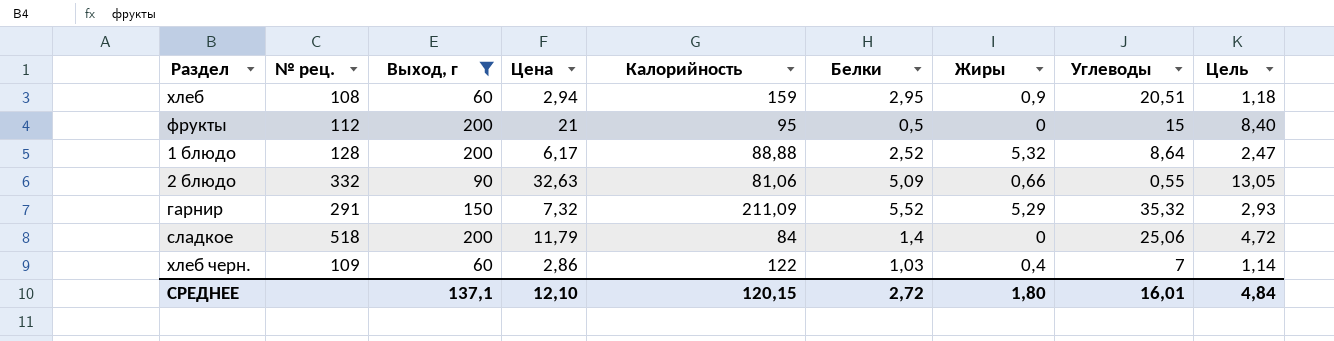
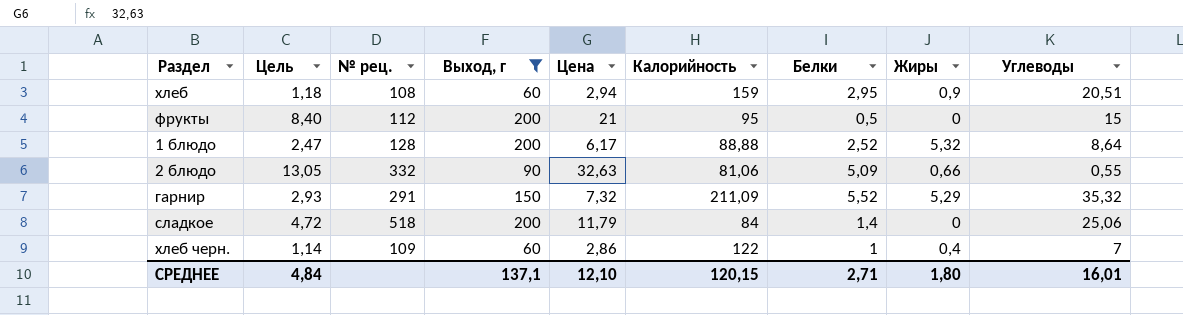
column Цель | position: 9 -> 2
хлеб черн. | Белки: 1,03 -> 1
СРЕДНЕЕ | Белки: 2,72 -> 2,71

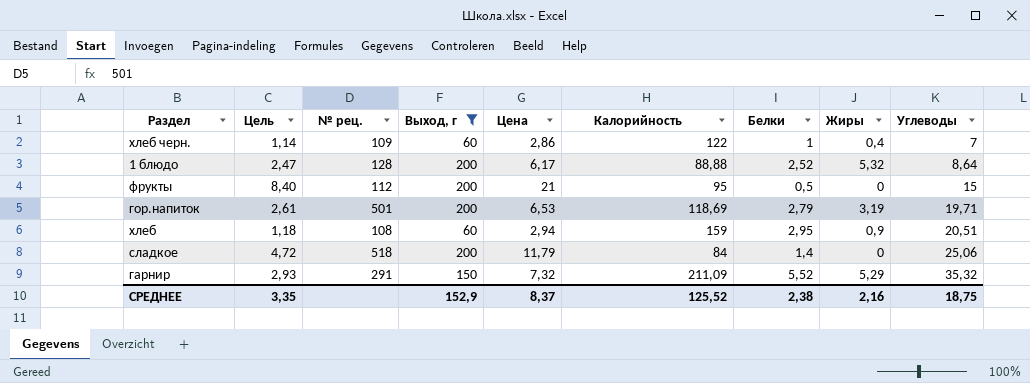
row order: none -> Углеводы ascending
row 2 блюдо: 13,05 | 332 | 90 | 32,63 | 81,06 | 5,09 | 0,66 | 0,55 -> none
row гор.напиток: none -> 2,61 | 501 | 200 | 6,53 | 118,69 | 2,79 | 3,19 | 19,71
СРЕДНЕЕ | Цель: 4,84 -> 3,35
СРЕДНЕЕ | Выход, г: 137,1 -> 152,9
СРЕДНЕЕ | Цена: 12,10 -> 8,37
СРЕДНЕЕ | Калорийность: 120,15 -> 125,52
СРЕДНЕЕ | Белки: 2,71 -> 2,38
СРЕДНЕЕ | Жиры: 1,80 -> 2,16
СРЕДНЕЕ | Углеводы: 16,01 -> 18,75

